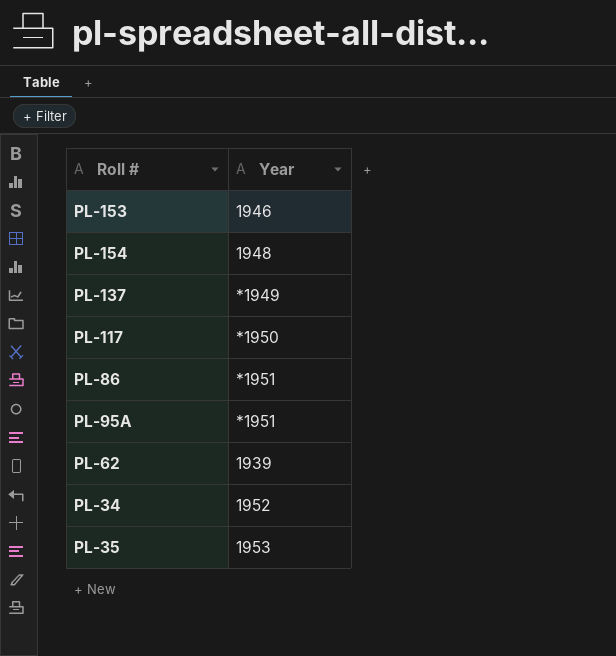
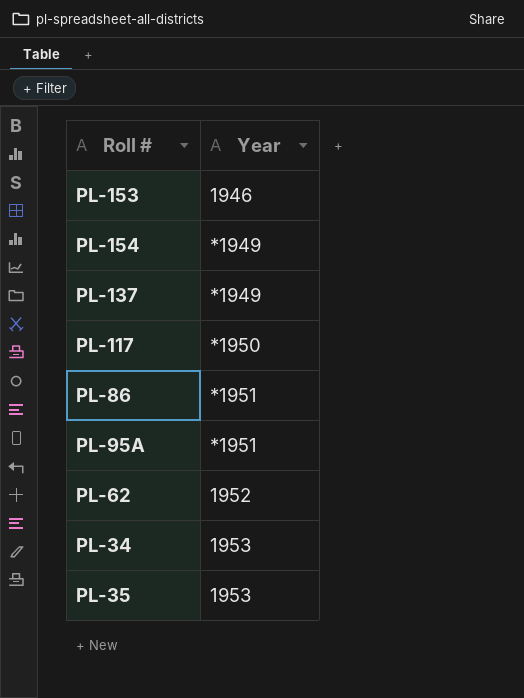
PL-154 | Year: 1948 -> *1949
PL-62 | Year: 1939 -> 1952
PL-34 | Year: 1952 -> 1953

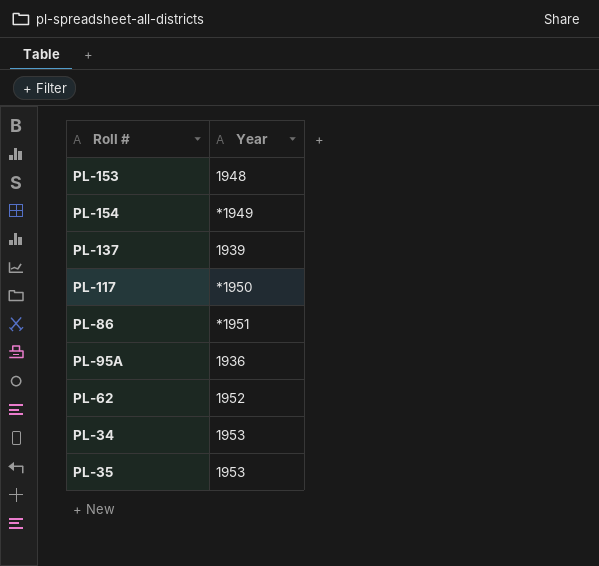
PL-153 | Year: 1946 -> 1948
PL-137 | Year: *1949 -> 1939
PL-95A | Year: *1951 -> 1936

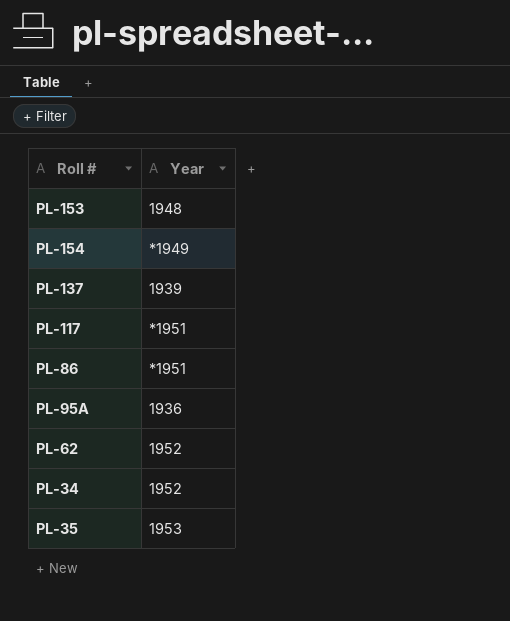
PL-117 | Year: *1950 -> *1951
PL-34 | Year: 1953 -> 1952

